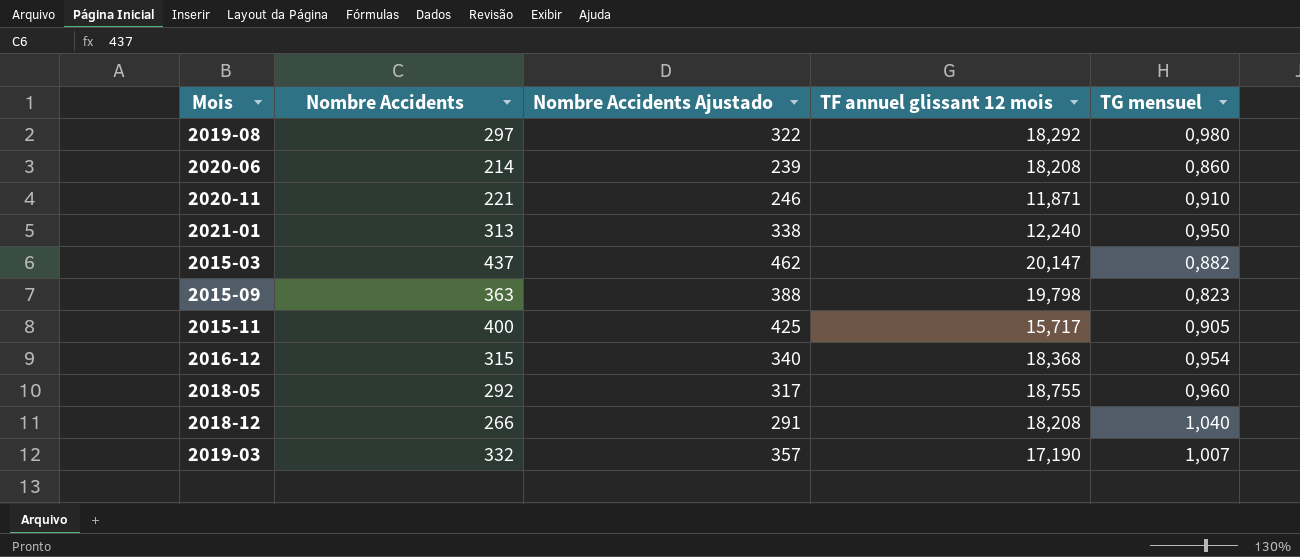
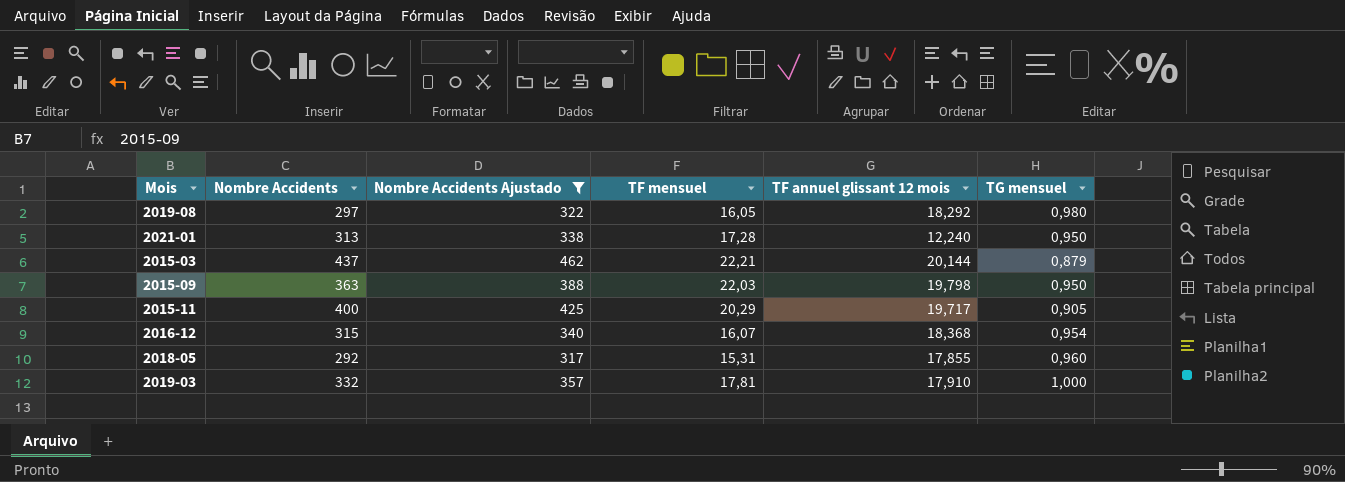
filter: none -> Nombre Accidents Ajustado >= 317
column TF mensuel | position: none -> 4
2015-03 | TF annuel glissant 12 mois: 20,147 -> 20,144
2015-03 | TG mensuel: 0,882 -> 0,879
2015-09 | TG mensuel: 0,823 -> 0,950
2015-11 | TF annuel glissant 12 mois: 15,717 -> 19,717
2018-05 | TF annuel glissant 12 mois: 18,755 -> 17,855
2019-03 | TF annuel glissant 12 mois: 17,190 -> 17,910
2019-03 | TG mensuel: 1,007 -> 1,000

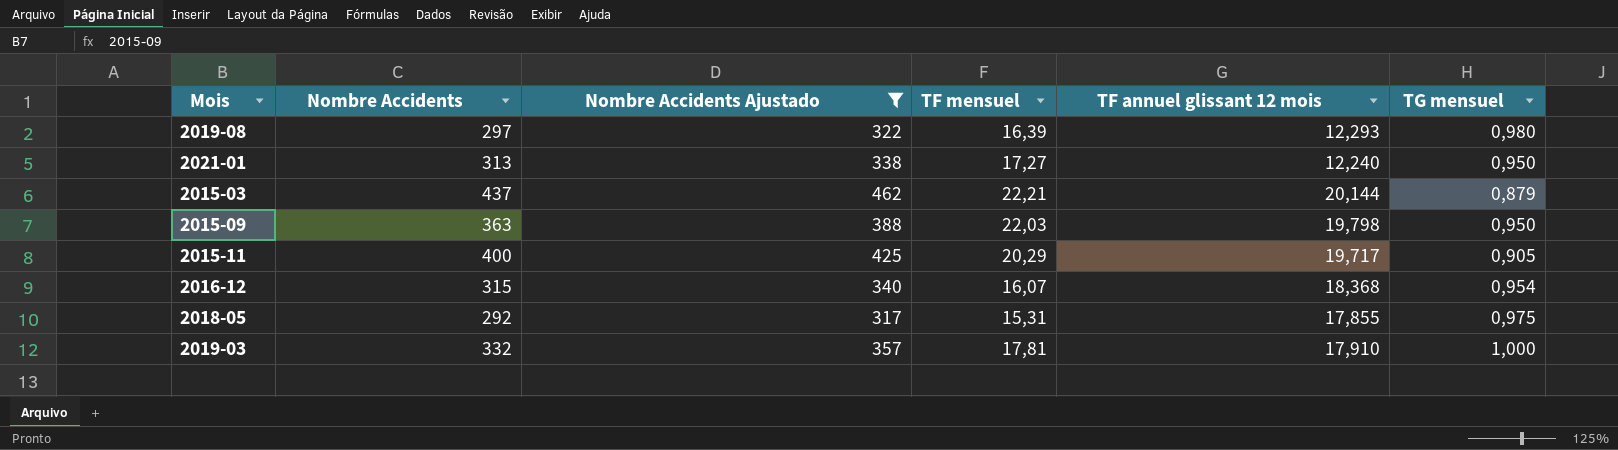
2019-08 | TF mensuel: 16,05 -> 16,39
2019-08 | TF annuel glissant 12 mois: 18,292 -> 12,293
2021-01 | TF mensuel: 17,28 -> 17,27
2018-05 | TG mensuel: 0,960 -> 0,975

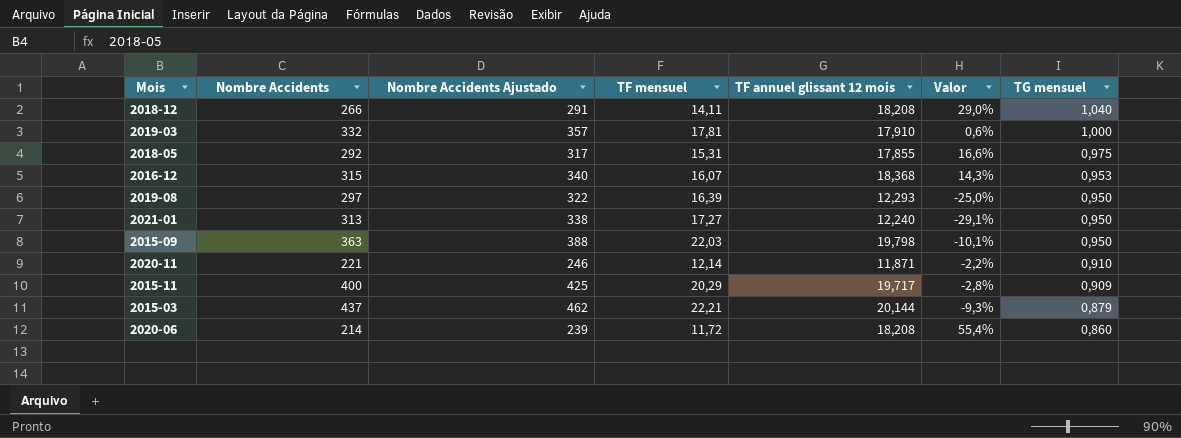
filter: Nombre Accidents Ajustado >= 317 -> none
row order: none -> TG mensuel descending
column Valor | formula: none -> ([TF annuel glissant 12 mois] - [TF mensuel]) / [TF mensuel]
2016-12 | TG mensuel: 0,954 -> 0,953
2019-08 | TG mensuel: 0,980 -> 0,950
2015-11 | TG mensuel: 0,905 -> 0,909

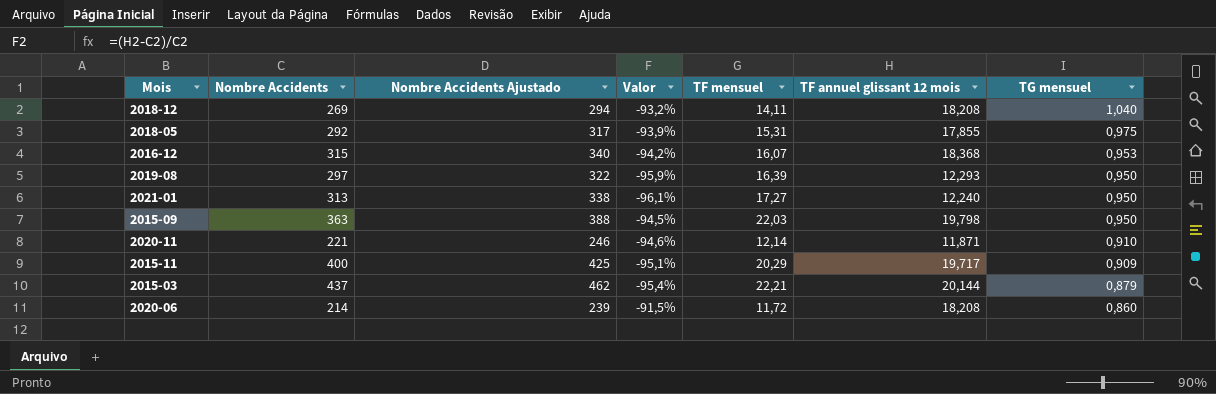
column Valor | formula: ([TF annuel glissant 12 mois] - [TF mensuel]) / [TF mensuel] -> ([TF annuel glissant 12 mois] - [Nombre Accidents]) / [Nombre Accidents]
column Valor | position: 6 -> 4
row 2019-03: 332 | 357 | 17,81 | 17,910 | 0,6% | 1,000 -> none
2018-12 | Nombre Accidents: 266 -> 269
2018-12 | Nombre Accidents Ajustado: 291 -> 294

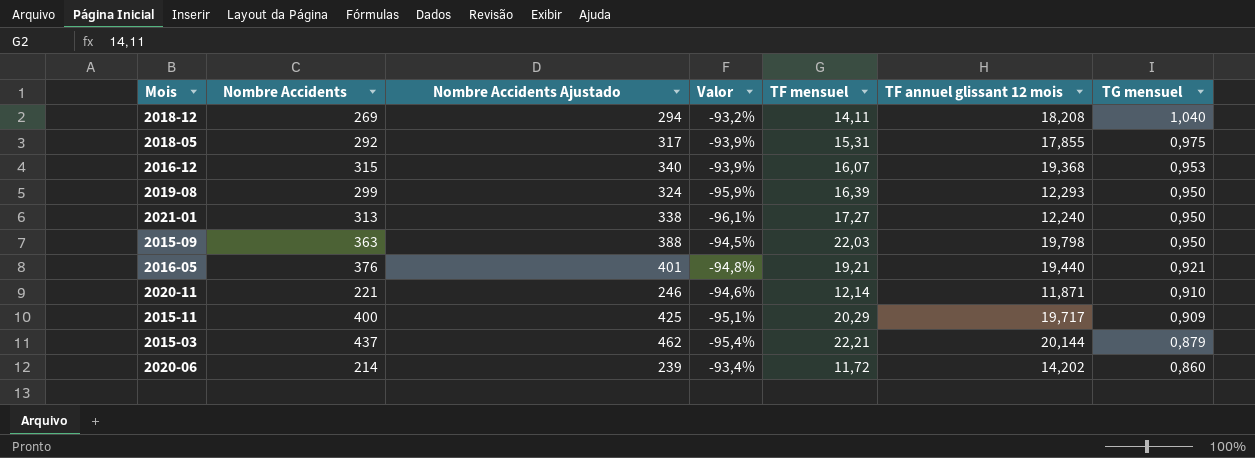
2016-12 | Valor: -94,2% -> -93,9%
2016-12 | TF annuel glissant 12 mois: 18,368 -> 19,368
2019-08 | Nombre Accidents: 297 -> 299
2019-08 | Nombre Accidents Ajustado: 322 -> 324
row 2016-05: none -> 376 | 401 | -94,8% | 19,21 | 19,440 | 0,921
2020-06 | Valor: -91,5% -> -93,4%
2020-06 | TF annuel glissant 12 mois: 18,208 -> 14,202

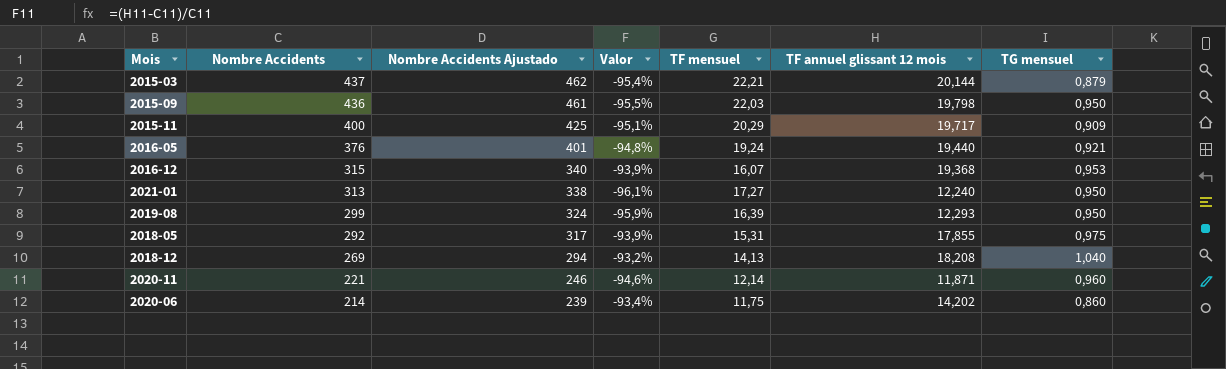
row order: TG mensuel descending -> Nombre Accidents descending
2015-09 | Nombre Accidents: 363 -> 436
2015-09 | Nombre Accidents Ajustado: 388 -> 461
2015-09 | Valor: -94,5% -> -95,5%
2016-05 | TF mensuel: 19,21 -> 19,24
2018-12 | TF mensuel: 14,11 -> 14,13
2020-11 | TG mensuel: 0,910 -> 0,960
2020-06 | TF mensuel: 11,72 -> 11,75

